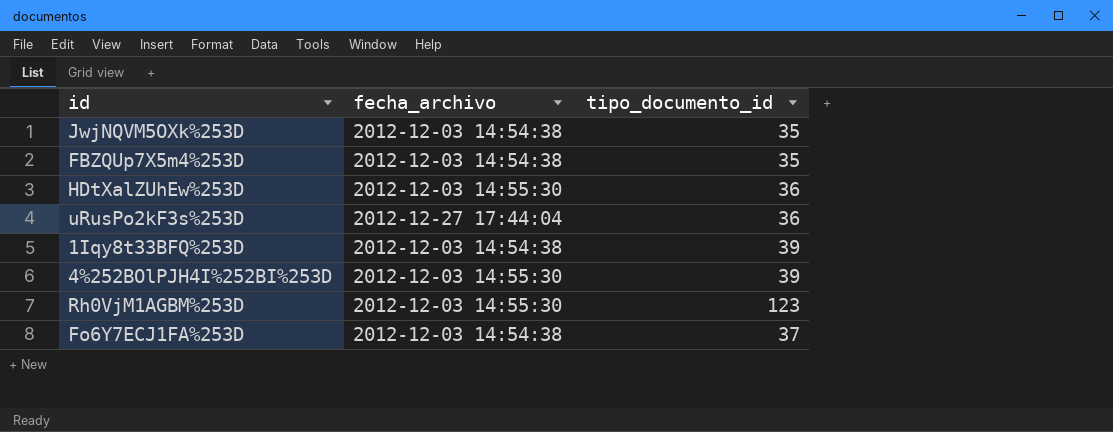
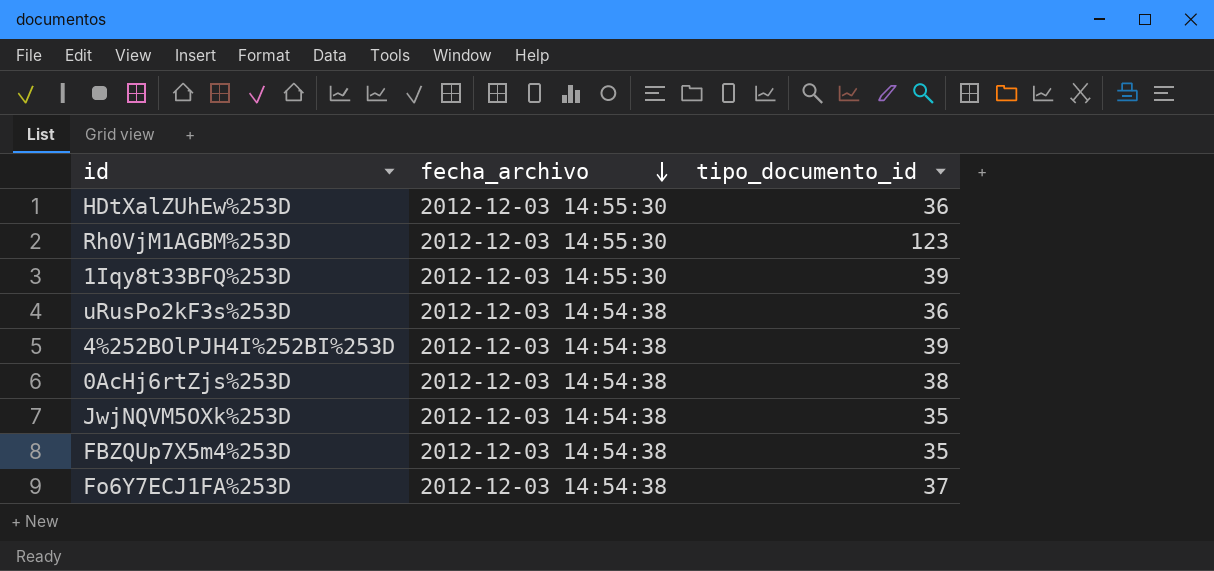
row order: none -> fecha_archivo descending
1Iqy8t33BFQ%253D | fecha_archivo: 2012-12-03 14:54:38 -> 2012-12-03 14:55:30
uRusPo2kF3s%253D | fecha_archivo: 2012-12-27 17:44:04 -> 2012-12-03 14:54:38
4%252BOlPJH4I%252BI%253D | fecha_archivo: 2012-12-03 14:55:30 -> 2012-12-03 14:54:38
row 0AcHj6rtZjs%253D: none -> 2012-12-03 14:54:38 | 38

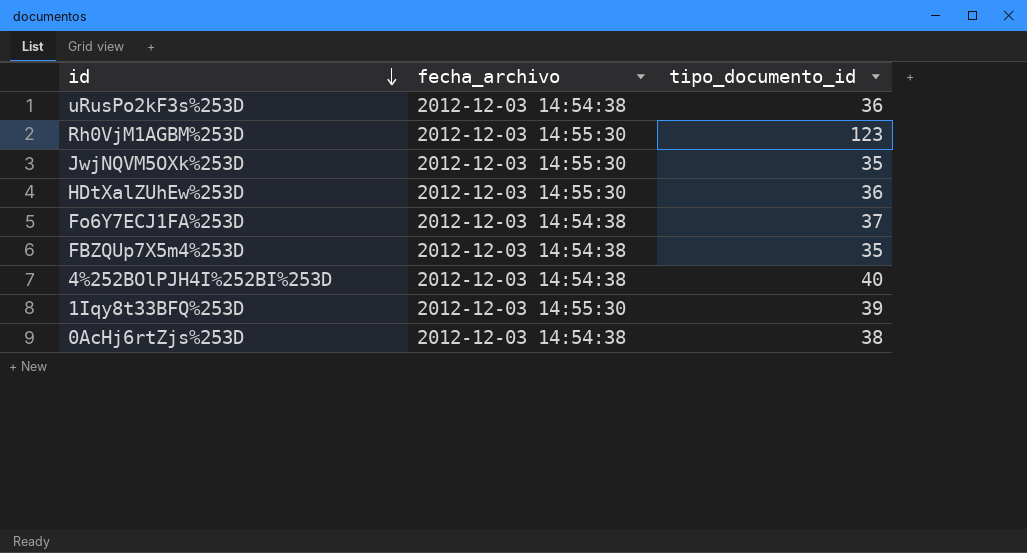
row order: fecha_archivo descending -> id descending
JwjNQVM5OXk%253D | fecha_archivo: 2012-12-03 14:54:38 -> 2012-12-03 14:55:30
4%252BOlPJH4I%252BI%253D | tipo_documento_id: 39 -> 40

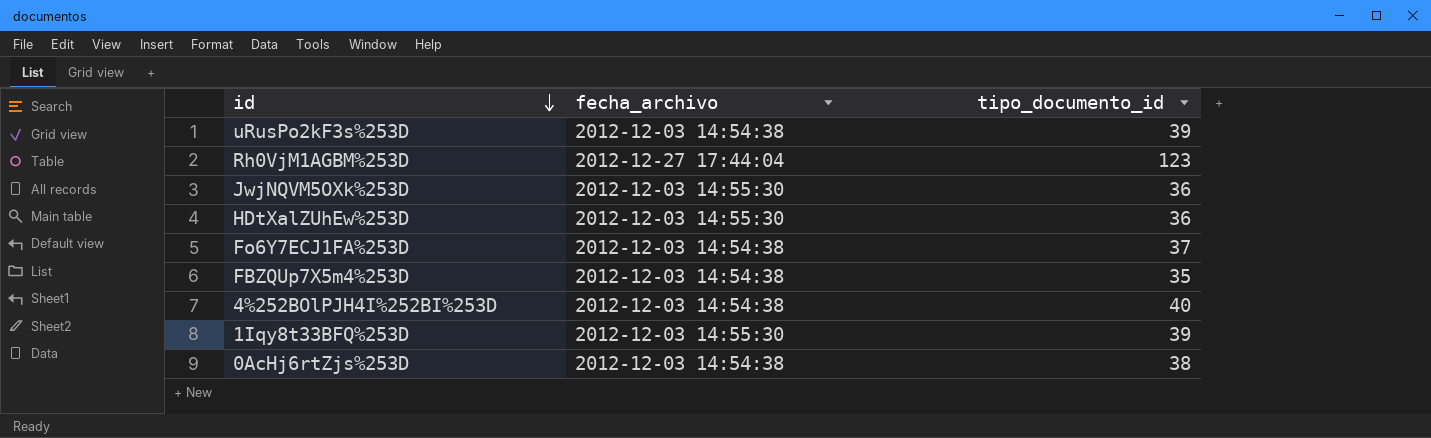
uRusPo2kF3s%253D | tipo_documento_id: 36 -> 39
Rh0VjM1AGBM%253D | fecha_archivo: 2012-12-03 14:55:30 -> 2012-12-27 17:44:04
JwjNQVM5OXk%253D | tipo_documento_id: 35 -> 36

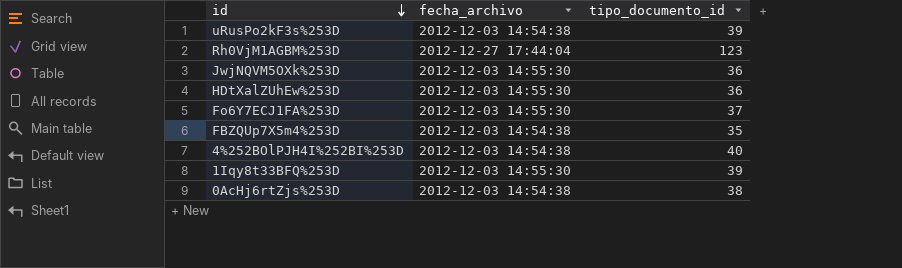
Fo6Y7ECJ1FA%253D | fecha_archivo: 2012-12-03 14:54:38 -> 2012-12-03 14:55:30

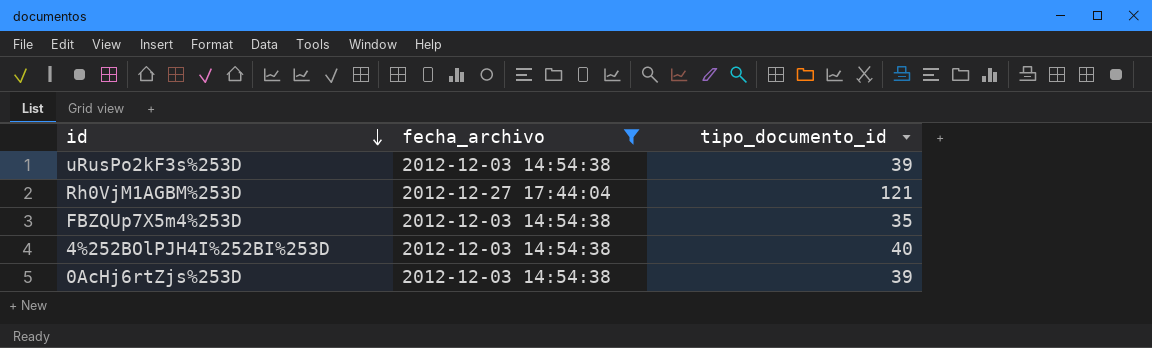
filter: none -> fecha_archivo != 2012-12-03 14:55:30
Rh0VjM1AGBM%253D | tipo_documento_id: 123 -> 121
0AcHj6rtZjs%253D | tipo_documento_id: 38 -> 39

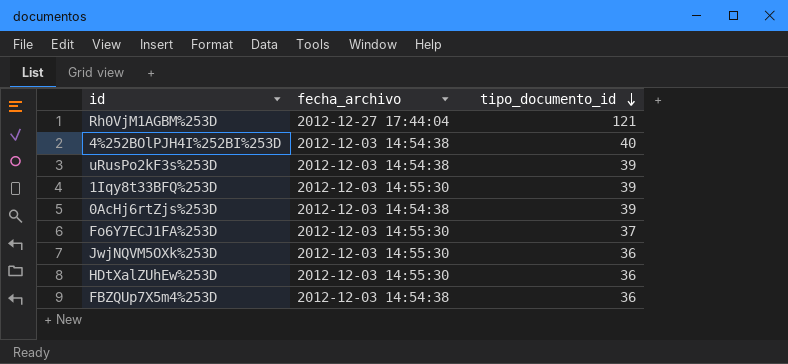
filter: fecha_archivo != 2012-12-03 14:55:30 -> none
row order: id descending -> tipo_documento_id descending
FBZQUp7X5m4%253D | tipo_documento_id: 35 -> 36

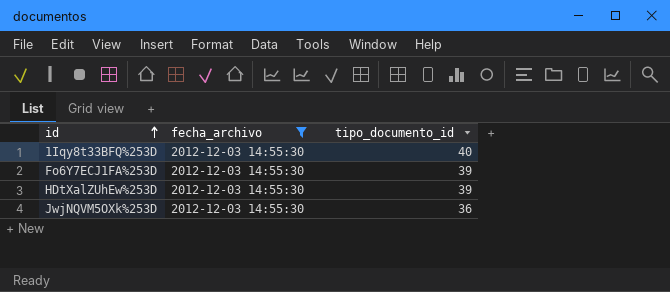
filter: none -> fecha_archivo = 2012-12-03 14:55:30
row order: tipo_documento_id descending -> id ascending
1Iqy8t33BFQ%253D | tipo_documento_id: 39 -> 40
Fo6Y7ECJ1FA%253D | tipo_documento_id: 37 -> 39
HDtXalZUhEw%253D | tipo_documento_id: 36 -> 39

